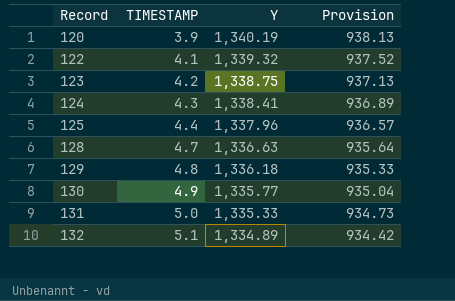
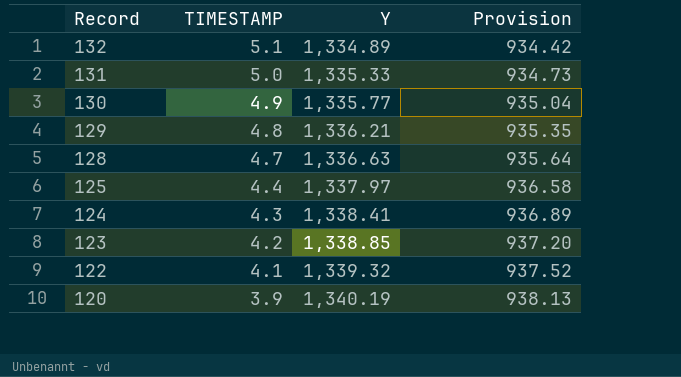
row order: Record ascending -> Record descending
129 | Y: 1,336.18 -> 1,336.21
129 | Provision: 935.33 -> 935.35
125 | Y: 1,337.96 -> 1,337.97
125 | Provision: 936.57 -> 936.58
123 | Y: 1,338.75 -> 1,338.85
123 | Provision: 937.13 -> 937.20

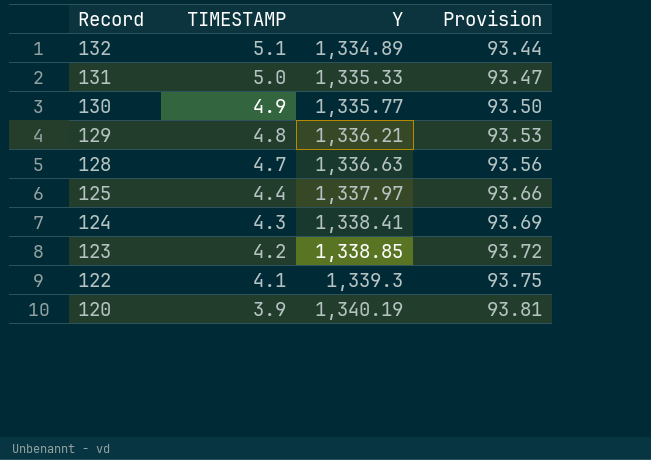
column Provision | formula: [Y] * 0.7 -> [Y] * 0.07
122 | Y: 1,339.32 -> 1,339.3

